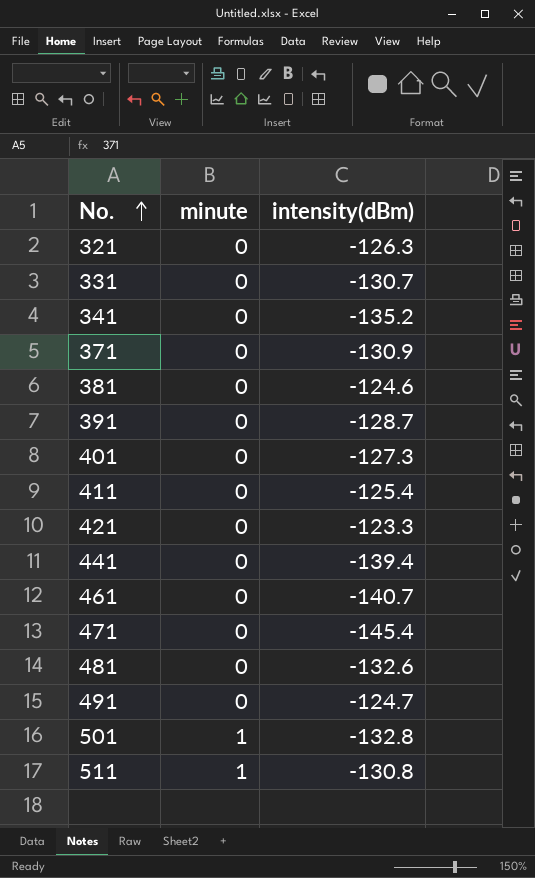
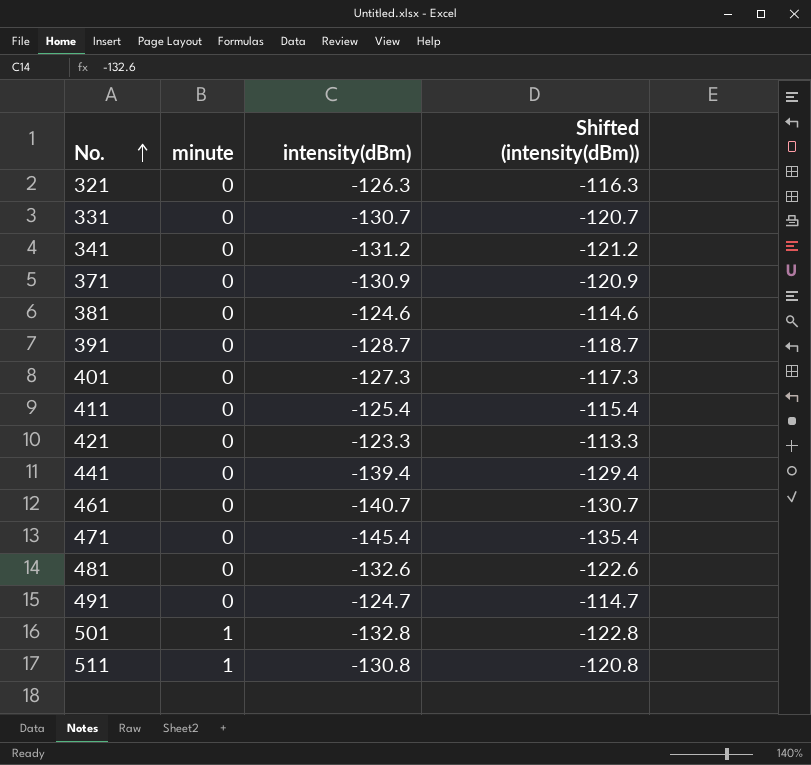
column Shifted (intensity(dBm)) | formula: none -> [intensity(dBm)] + 10
341 | intensity(dBm): -135.2 -> -131.2

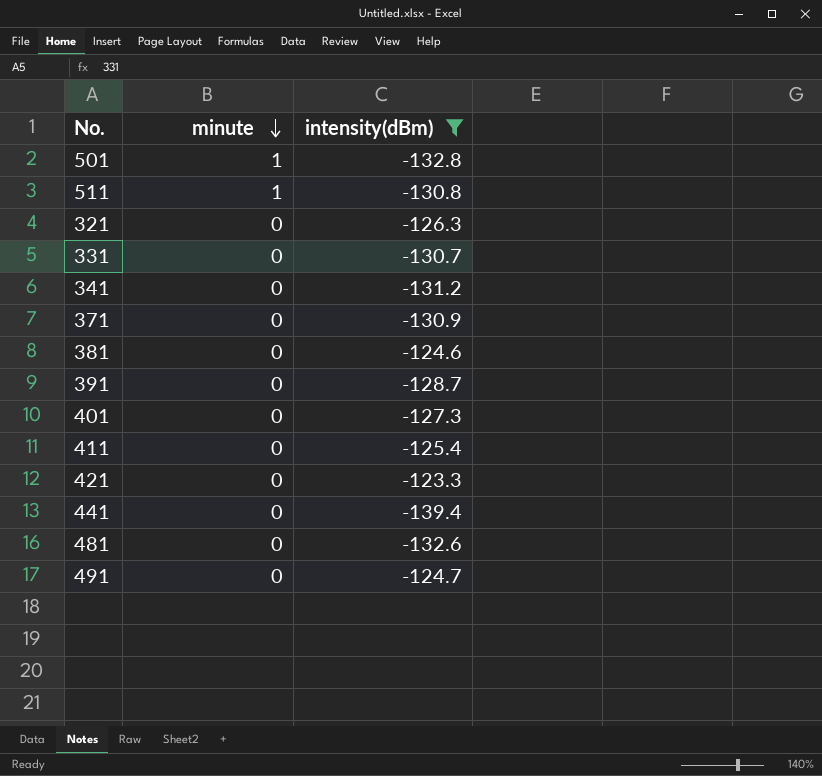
filter: none -> intensity(dBm) >= -139.4
row order: No. ascending -> minute descending
column Shifted (intensity(dBm)) | formula: [intensity(dBm)] + 10 -> none

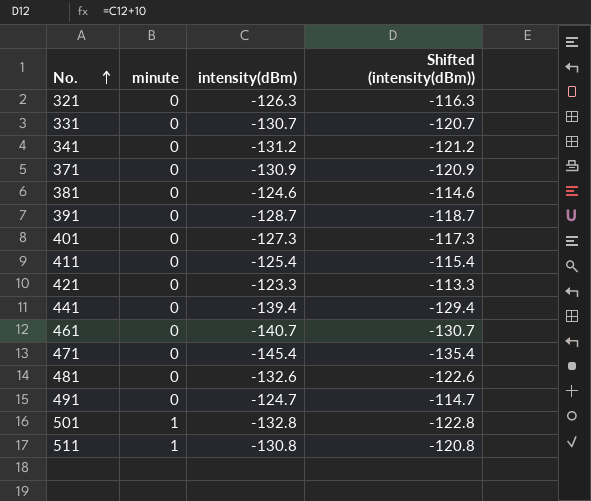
filter: intensity(dBm) >= -139.4 -> none
row order: minute descending -> No. ascending
column Shifted (intensity(dBm)) | formula: none -> [intensity(dBm)] + 10

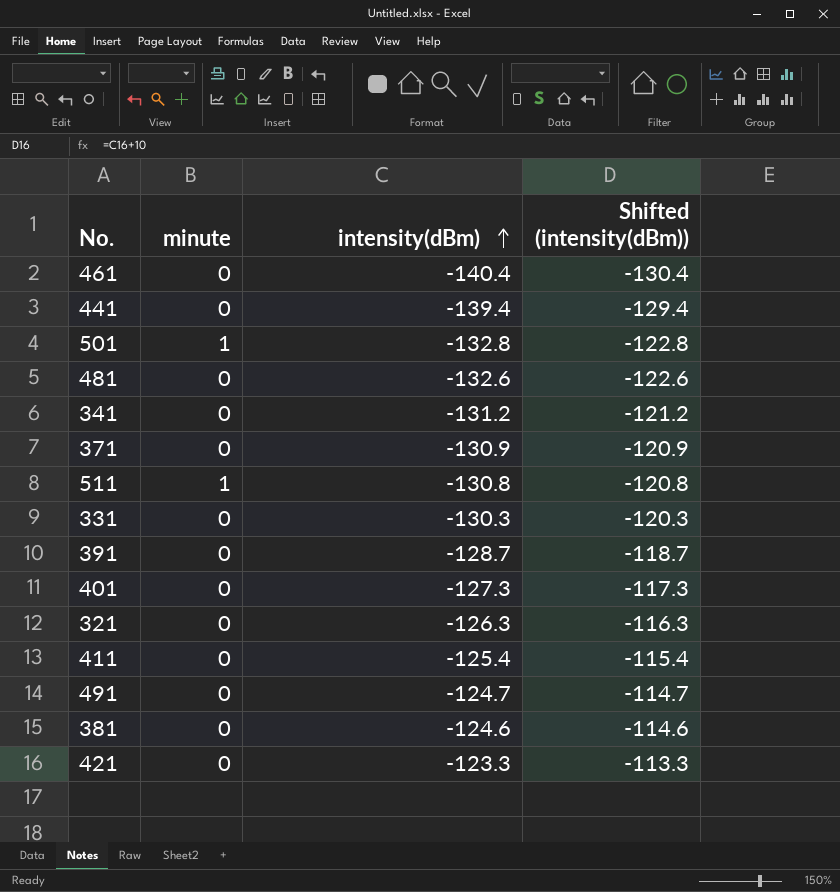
row order: No. ascending -> intensity(dBm) ascending
row 471: 0 | -145.4 | -135.4 -> none
461 | intensity(dBm): -140.7 -> -140.4
461 | Shifted (intensity(dBm)): -130.7 -> -130.4
331 | intensity(dBm): -130.7 -> -130.3
331 | Shifted (intensity(dBm)): -120.7 -> -120.3

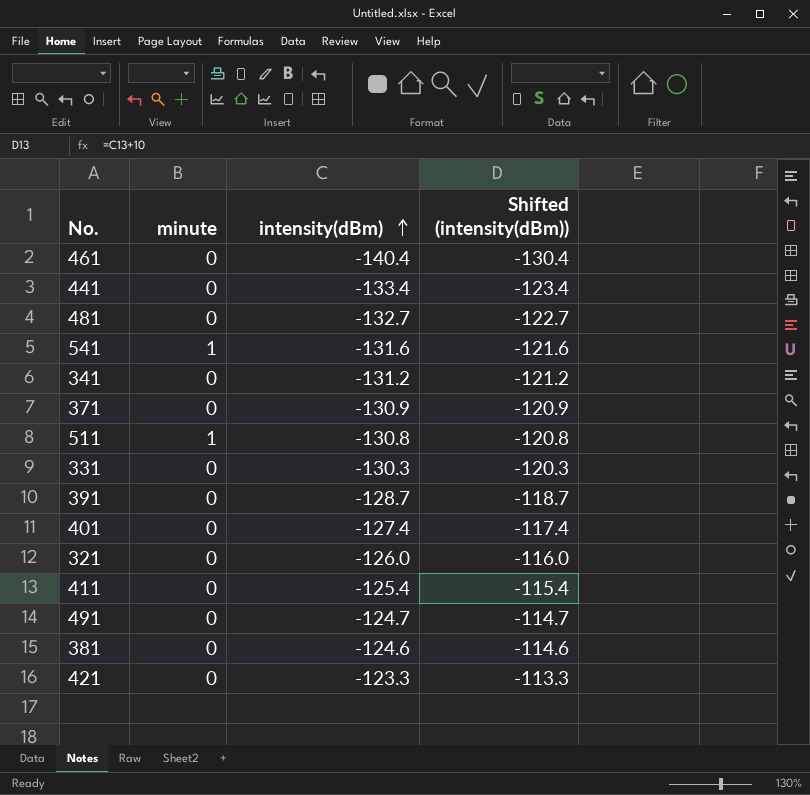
row 501: 1 | -132.8 | -122.8 -> none
441 | intensity(dBm): -139.4 -> -133.4
441 | Shifted (intensity(dBm)): -129.4 -> -123.4
481 | intensity(dBm): -132.6 -> -132.7
481 | Shifted (intensity(dBm)): -122.6 -> -122.7
row 541: none -> 1 | -131.6 | -121.6
401 | intensity(dBm): -127.3 -> -127.4
401 | Shifted (intensity(dBm)): -117.3 -> -117.4
321 | intensity(dBm): -126.3 -> -126.0
321 | Shifted (intensity(dBm)): -116.3 -> -116.0

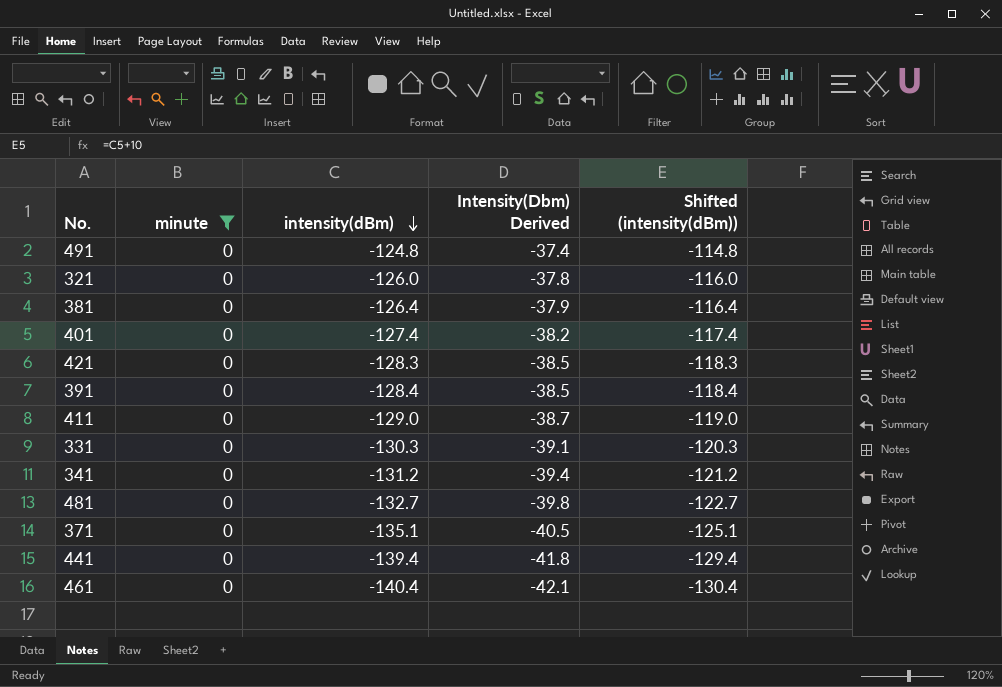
filter: none -> minute = 0
row order: intensity(dBm) ascending -> intensity(dBm) descending
column Intensity(Dbm) Derived | formula: none -> [intensity(dBm)] * 0.3
491 | intensity(dBm): -124.7 -> -124.8
491 | Shifted (intensity(dBm)): -114.7 -> -114.8
381 | intensity(dBm): -124.6 -> -126.4
381 | Shifted (intensity(dBm)): -114.6 -> -116.4
421 | intensity(dBm): -123.3 -> -128.3
421 | Shifted (intensity(dBm)): -113.3 -> -118.3
391 | intensity(dBm): -128.7 -> -128.4
391 | Shifted (intensity(dBm)): -118.7 -> -118.4
411 | intensity(dBm): -125.4 -> -129.0
411 | Shifted (intensity(dBm)): -115.4 -> -119.0
371 | intensity(dBm): -130.9 -> -135.1
371 | Shifted (intensity(dBm)): -120.9 -> -125.1
441 | intensity(dBm): -133.4 -> -139.4
441 | Shifted (intensity(dBm)): -123.4 -> -129.4

